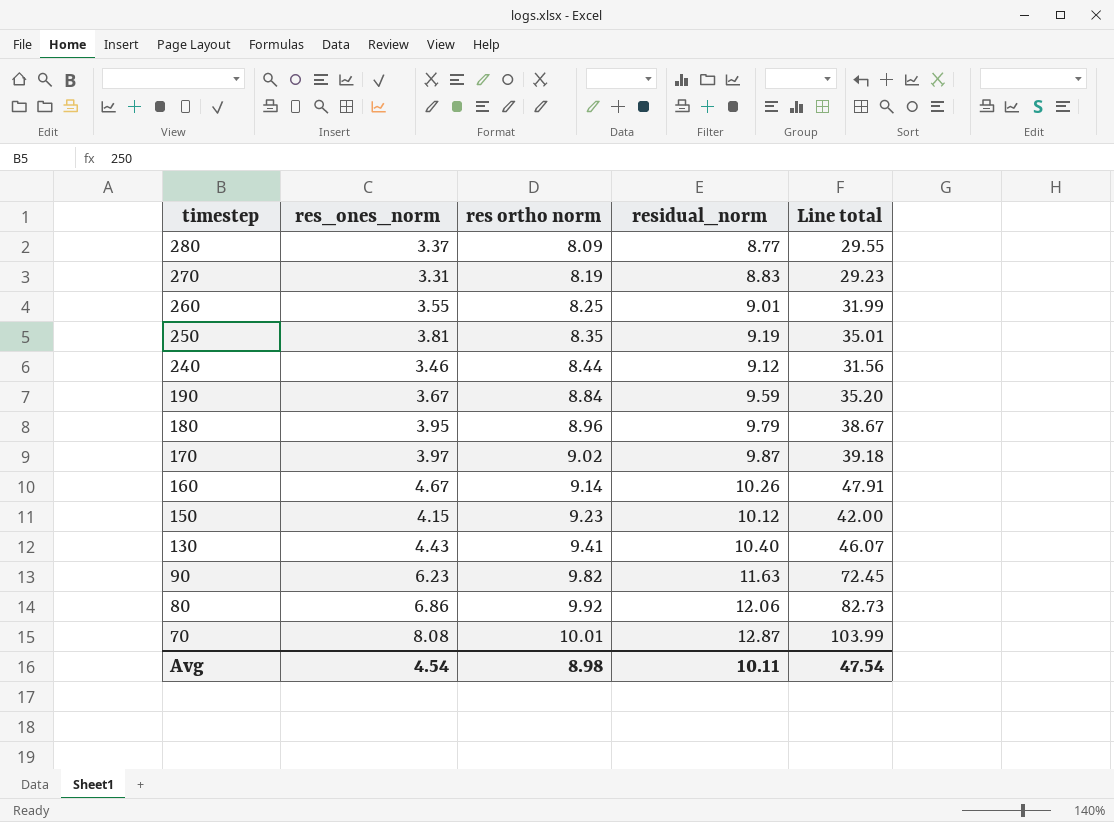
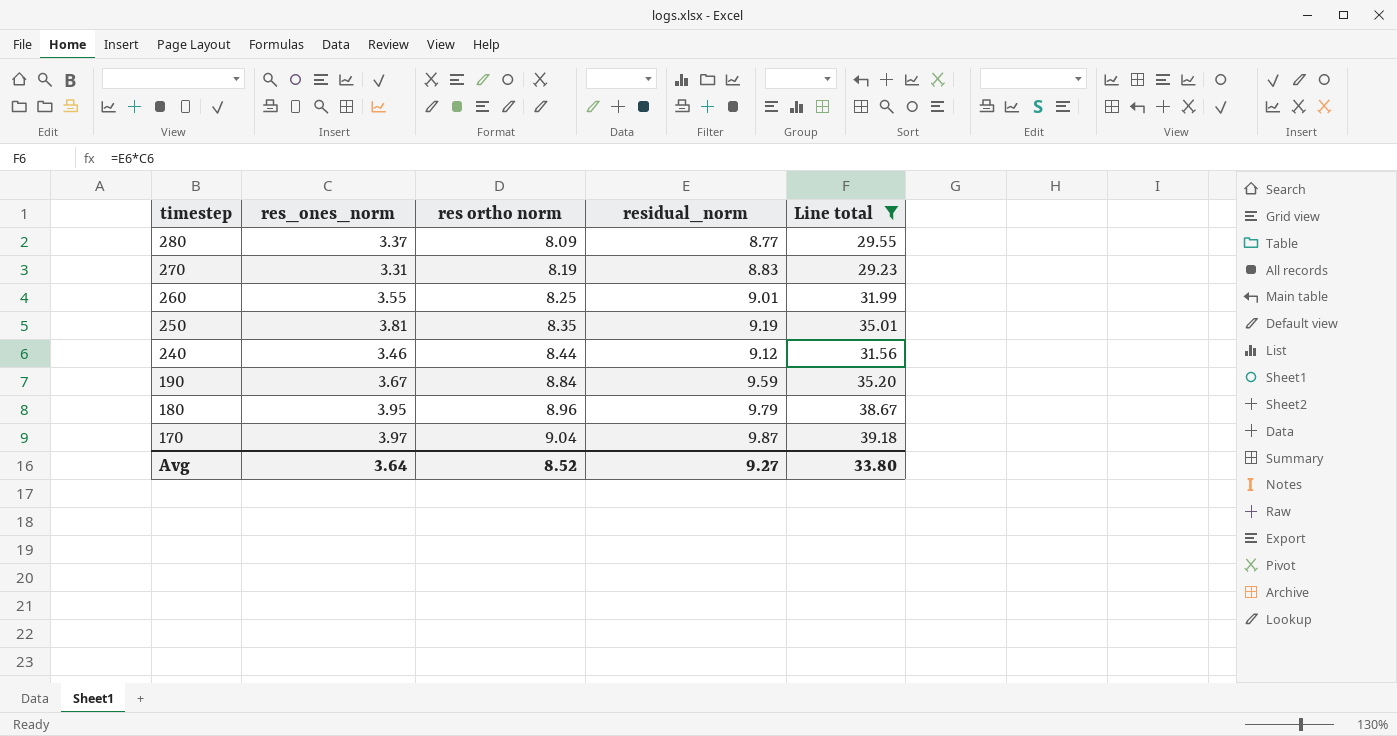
filter: none -> Line total <= 39.18
170 | res ortho norm: 9.02 -> 9.04
Avg | res_ones_norm: 4.54 -> 3.64
Avg | res ortho norm: 8.98 -> 8.52
Avg | residual_norm: 10.11 -> 9.27
Avg | Line total: 47.54 -> 33.80

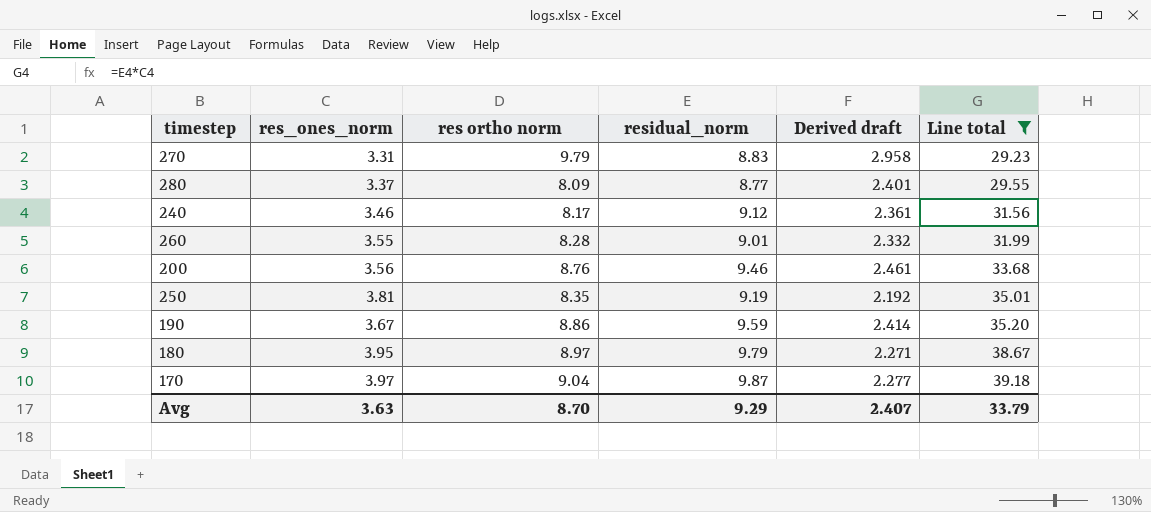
row order: timestep descending -> Line total ascending
column Derived draft | formula: none -> [res ortho norm] / [res_ones_norm]
270 | res ortho norm: 8.19 -> 9.79
240 | res ortho norm: 8.44 -> 8.17
260 | res ortho norm: 8.25 -> 8.28
row 200: none -> 3.56 | 8.76 | 9.46 | 2.461 | 33.68
190 | res ortho norm: 8.84 -> 8.86
180 | res ortho norm: 8.96 -> 8.97
Avg | res_ones_norm: 3.64 -> 3.63
Avg | res ortho norm: 8.52 -> 8.70
Avg | residual_norm: 9.27 -> 9.29
Avg | Line total: 33.80 -> 33.79

